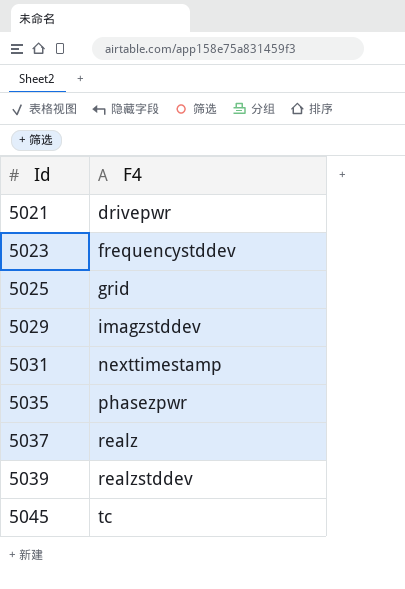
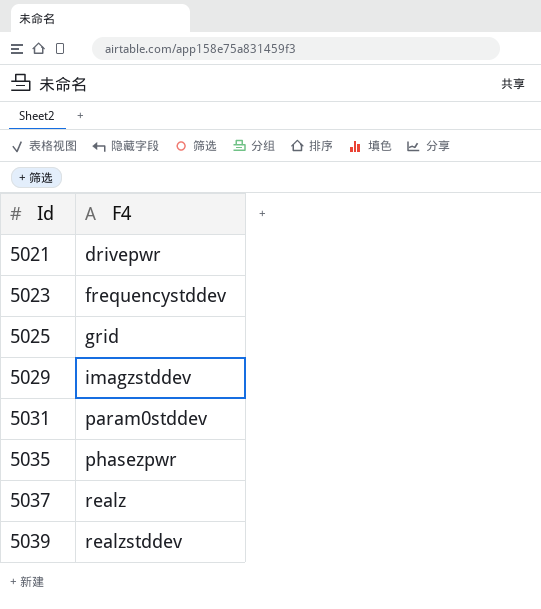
row 5045: tc -> none
5031 | F4: nexttimestamp -> param0stddev

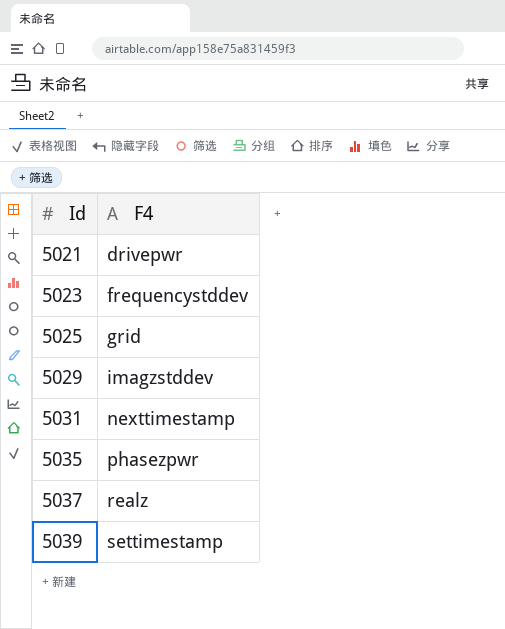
5031 | F4: param0stddev -> nexttimestamp
5039 | F4: realzstddev -> settimestamp

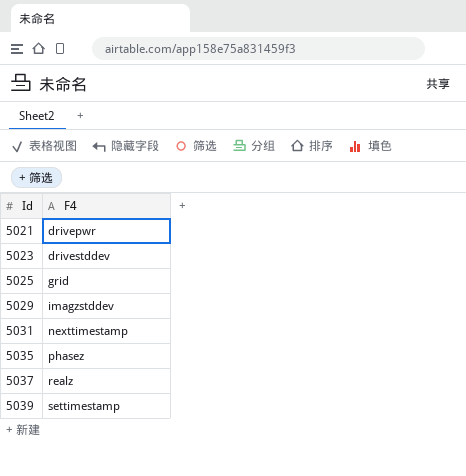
5023 | F4: frequencystddev -> drivestddev
5035 | F4: phasezpwr -> phasez

